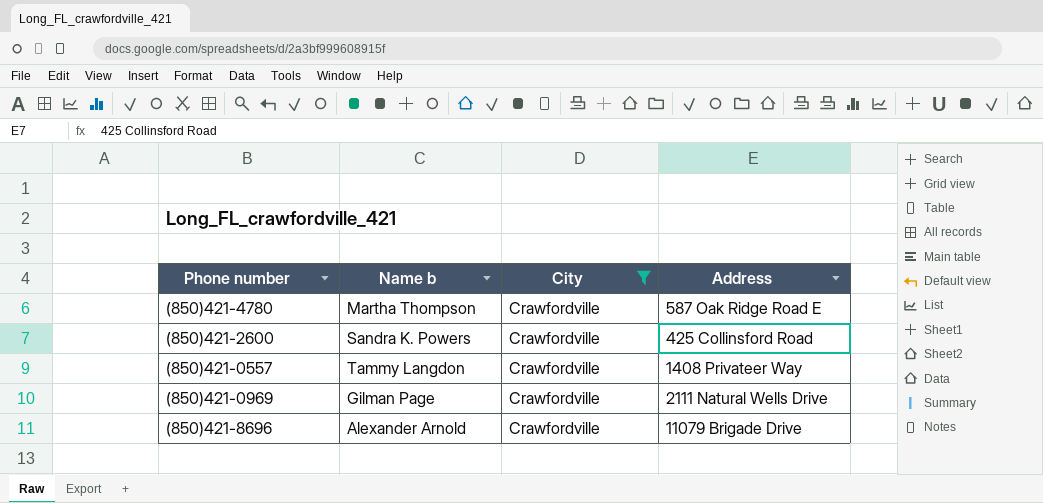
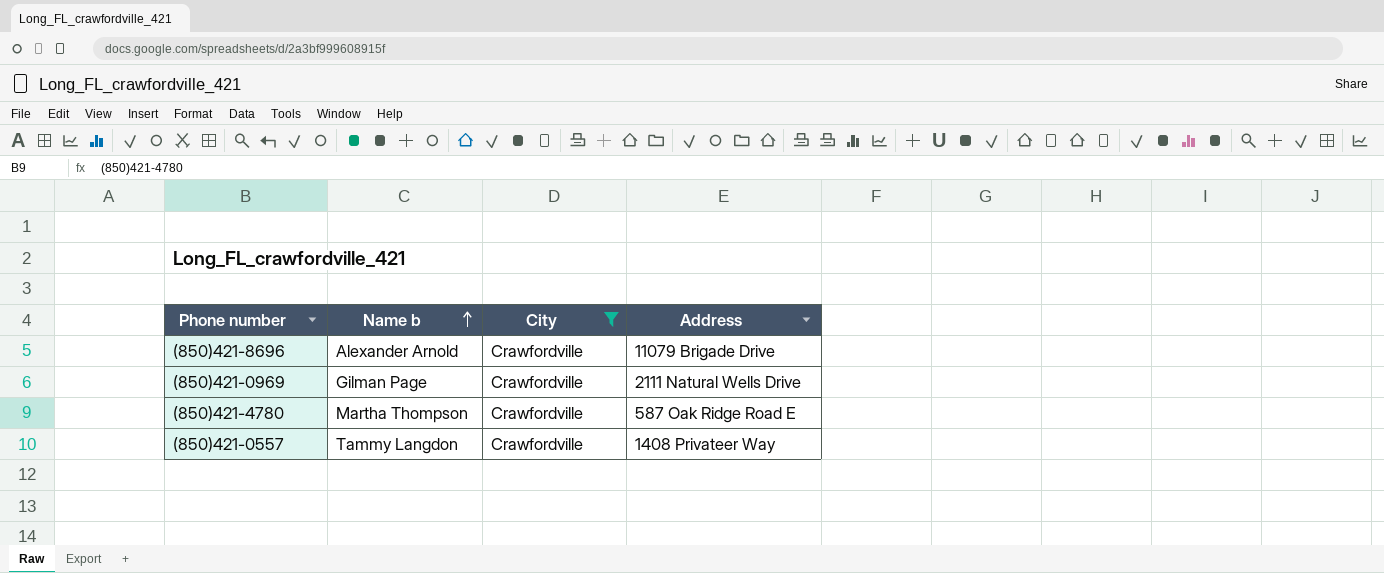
row order: none -> Name b ascending
row (850)421-2600: Sandra K. Powers | Crawfordville | 425 Collinsford Road -> none

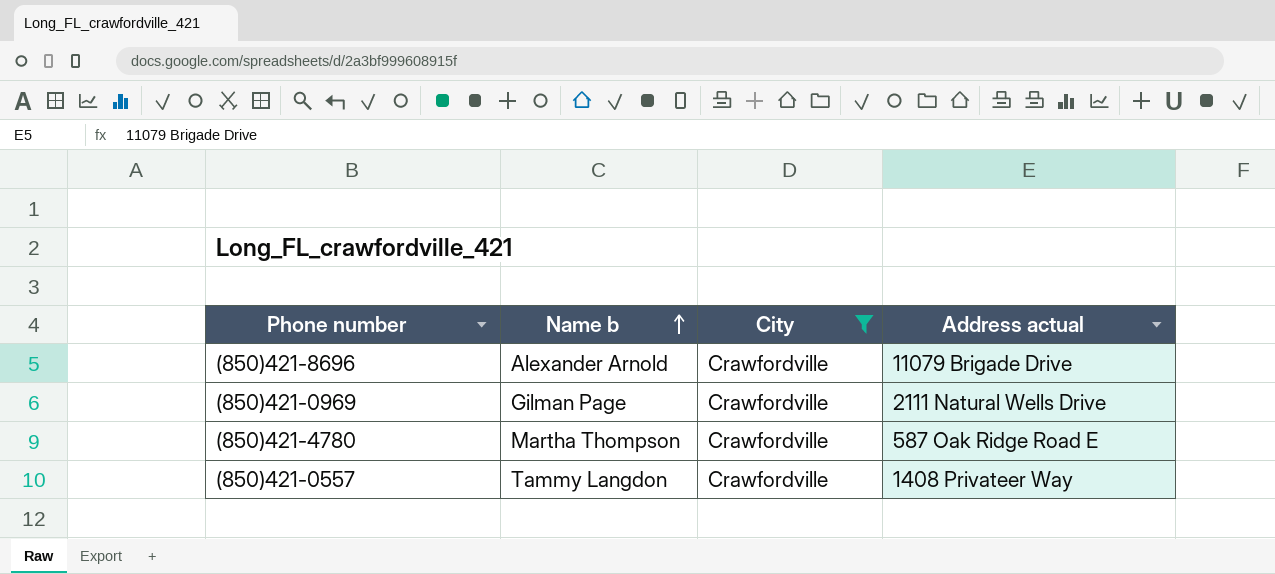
column name: Address -> Address actual

